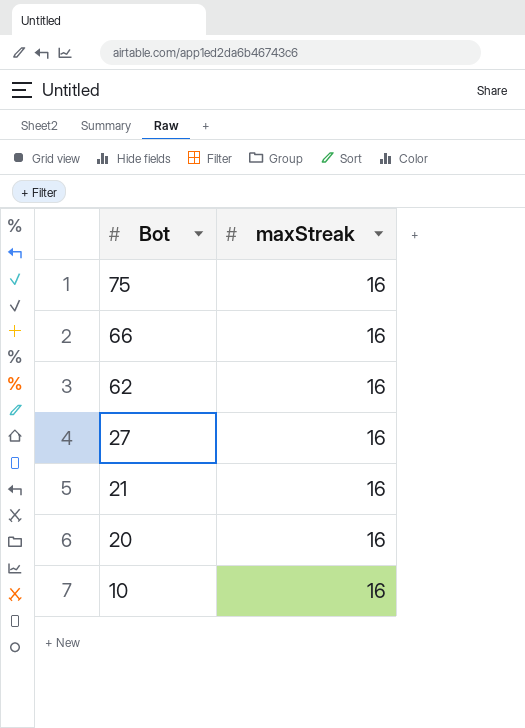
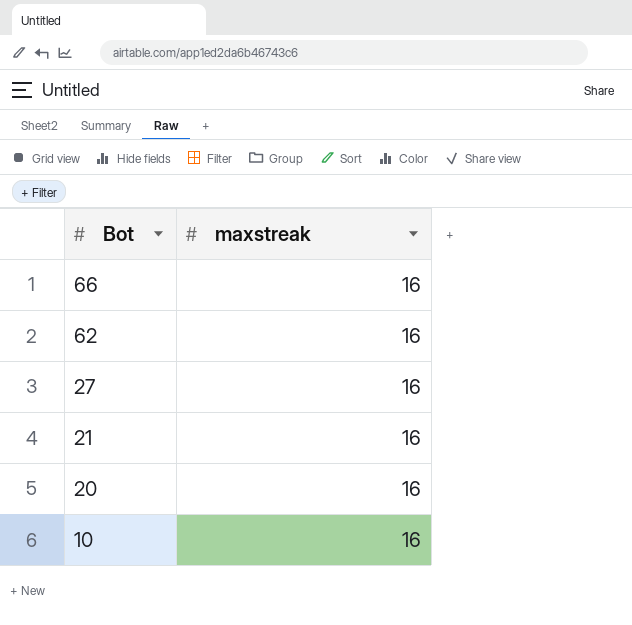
column name: maxStreak -> maxstreak
row 75: 16 -> none

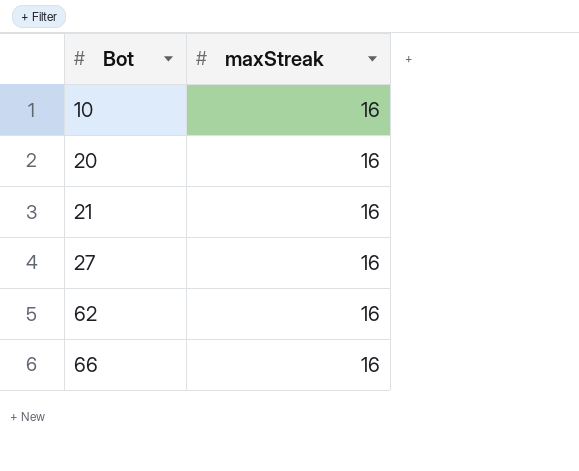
row order: Bot descending -> Bot ascending
column name: maxstreak -> maxStreak

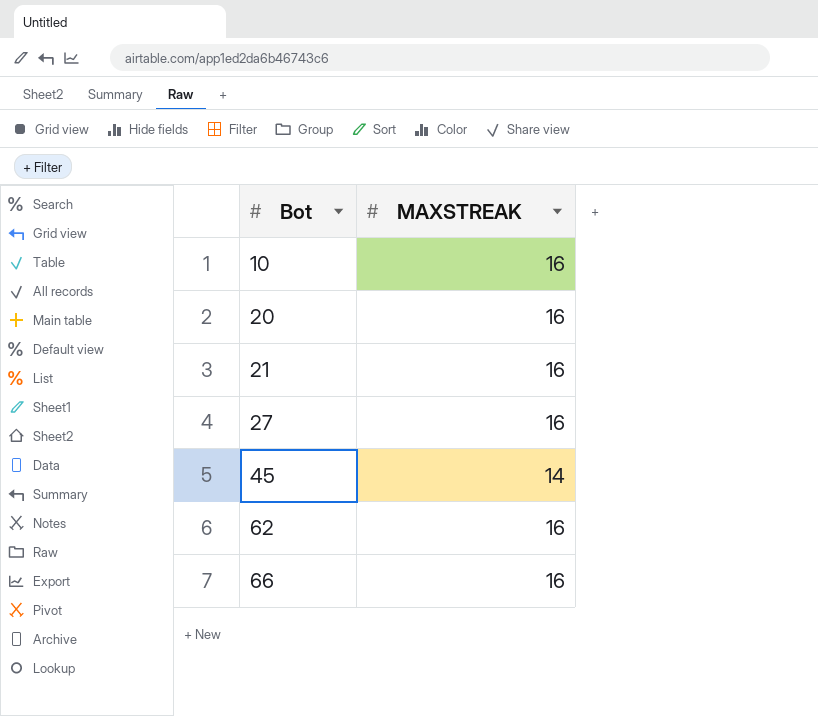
column name: maxStreak -> MAXSTREAK
row 45: none -> 14

